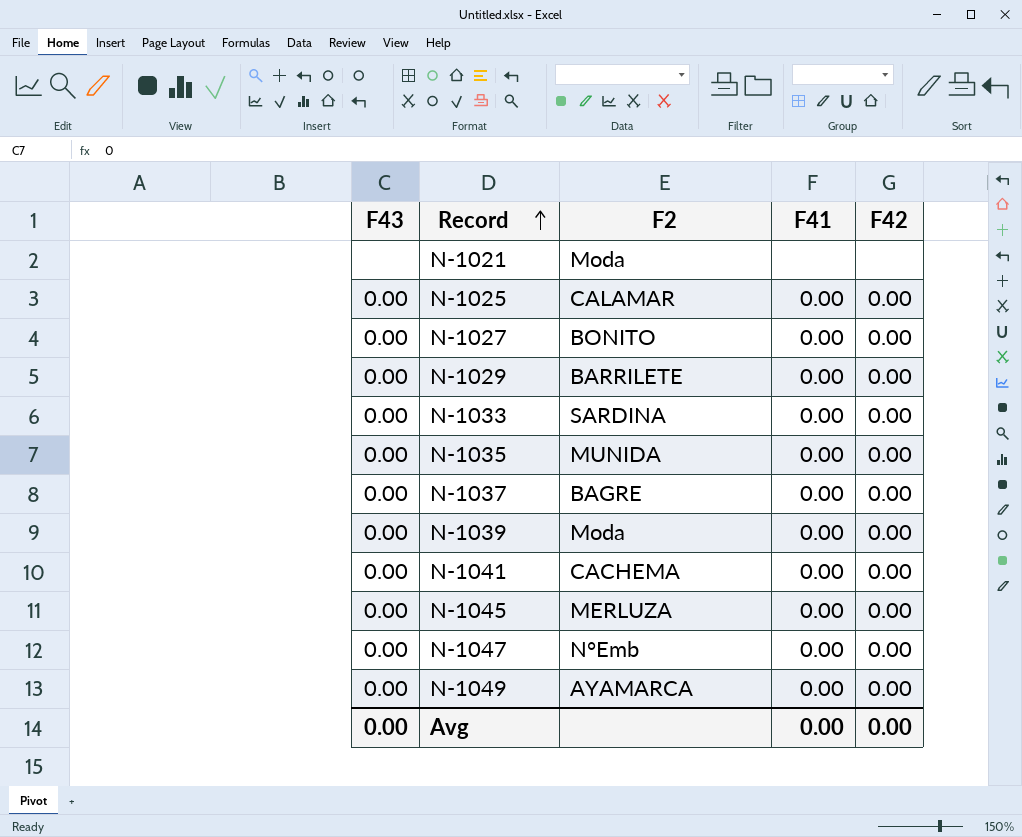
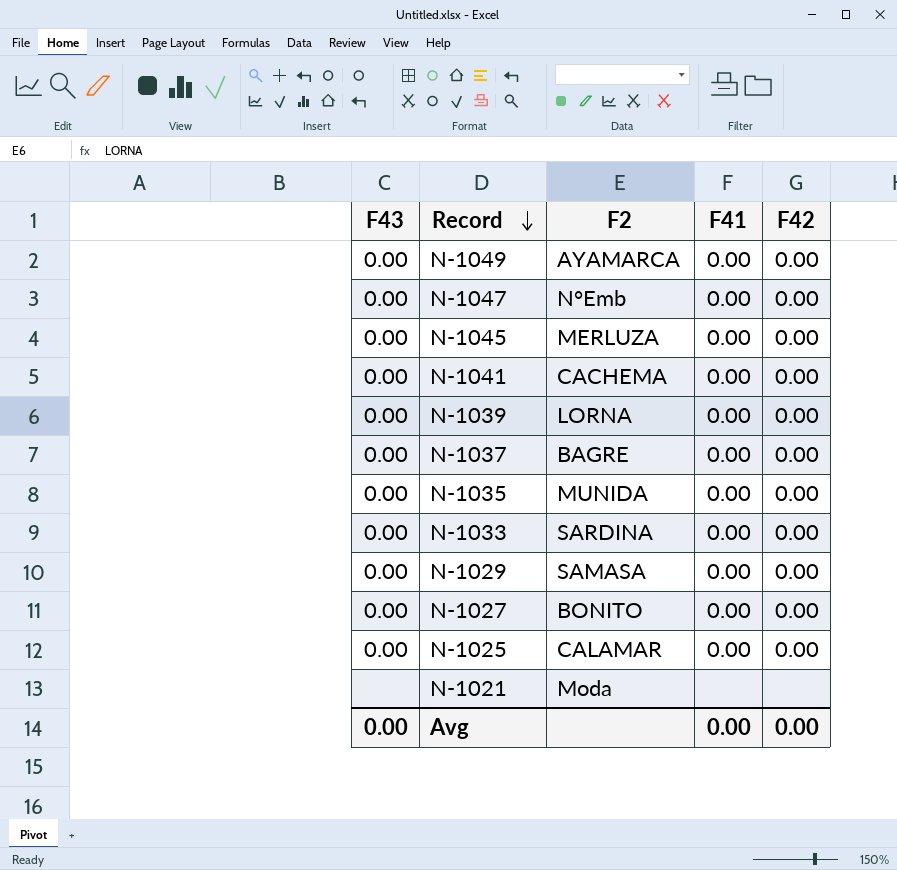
row order: Record ascending -> Record descending
N-1039 | F2: Moda -> LORNA
N-1029 | F2: BARRILETE -> SAMASA

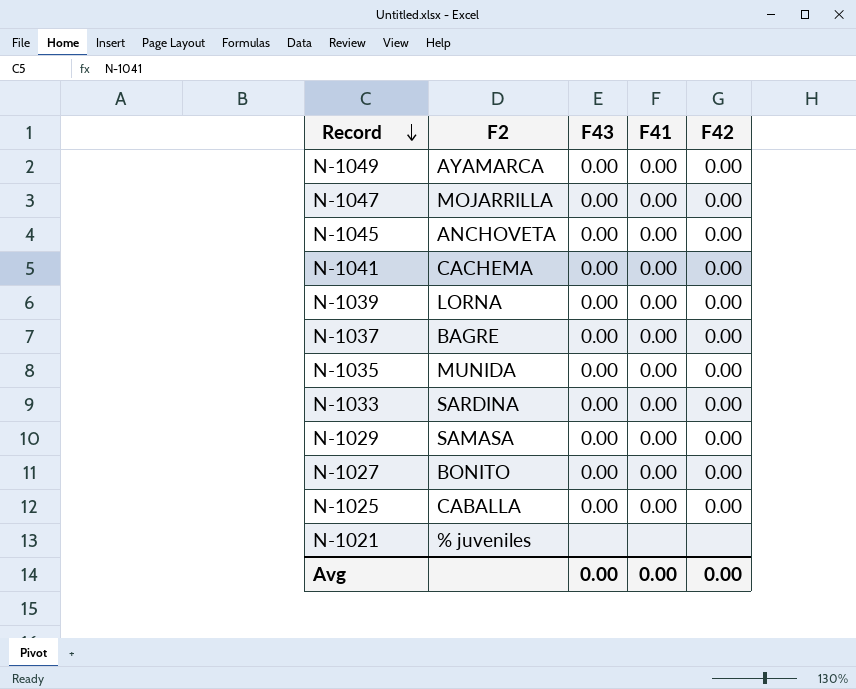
column F43 | position: 1 -> 3
N-1047 | F2: N°Emb -> MOJARRILLA
N-1045 | F2: MERLUZA -> ANCHOVETA
N-1025 | F2: CALAMAR -> CABALLA
N-1021 | F2: Moda -> % juveniles

